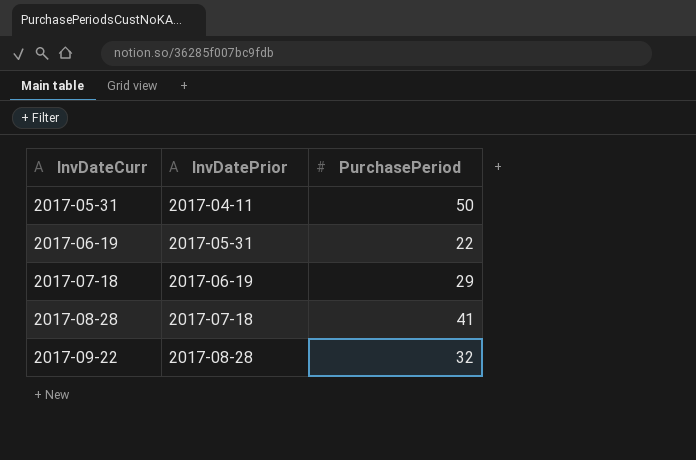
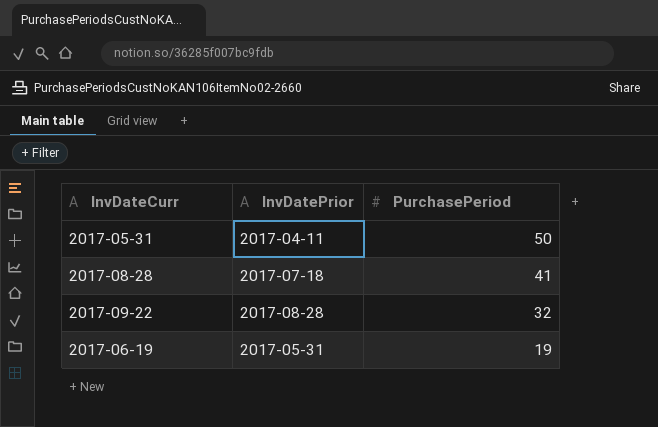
row order: InvDateCurr ascending -> PurchasePeriod descending
row 2017-07-18: 2017-06-19 | 29 -> none
2017-06-19 | PurchasePeriod: 22 -> 19

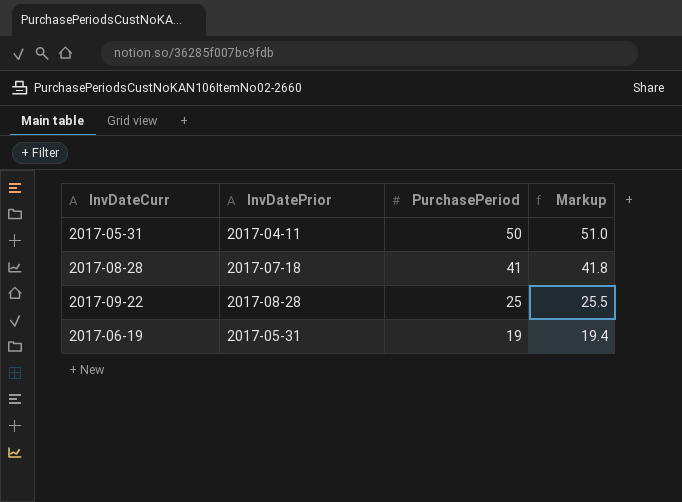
column Markup | formula: none -> [PurchasePeriod] * 1.02
2017-09-22 | PurchasePeriod: 32 -> 25

